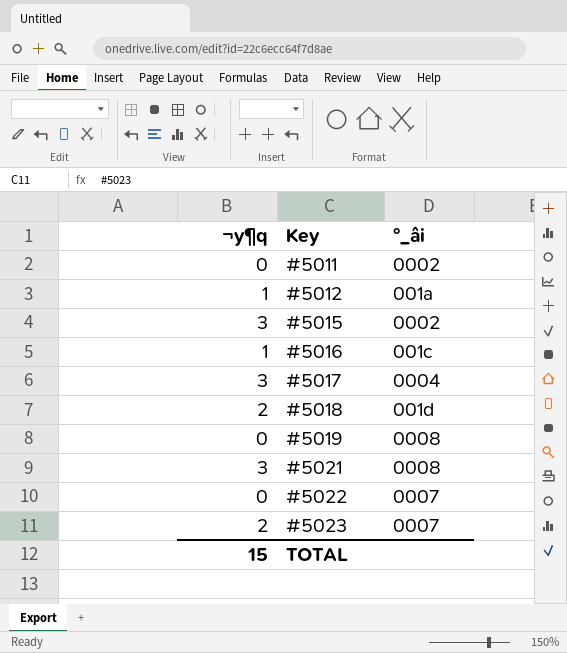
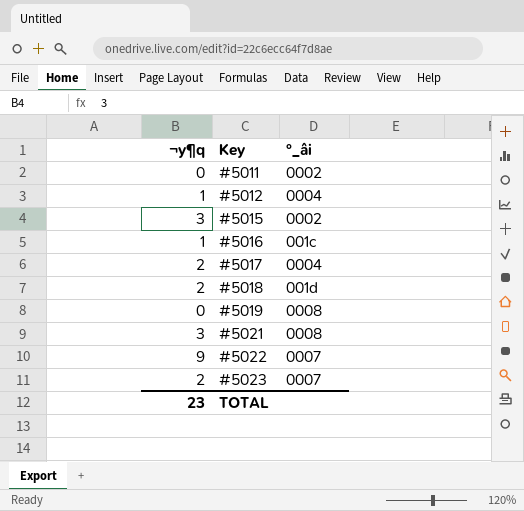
#5012 | °_âi: 001a -> 0004
#5017 | ¬y¶q: 3 -> 2
#5022 | ¬y¶q: 0 -> 9
TOTAL | ¬y¶q: 15 -> 23

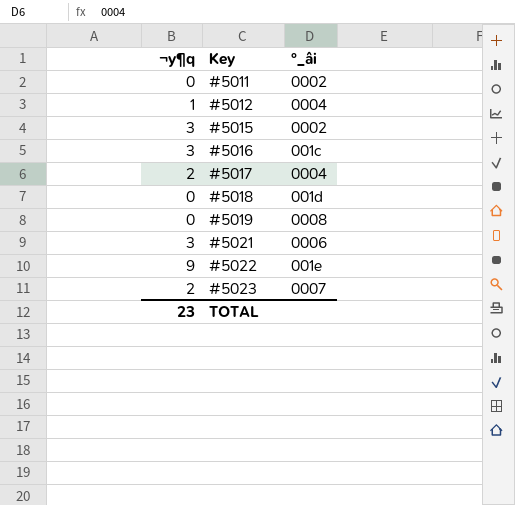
#5016 | ¬y¶q: 1 -> 3
#5018 | ¬y¶q: 2 -> 0
#5021 | °_âi: 0008 -> 0006
#5022 | °_âi: 0007 -> 001e

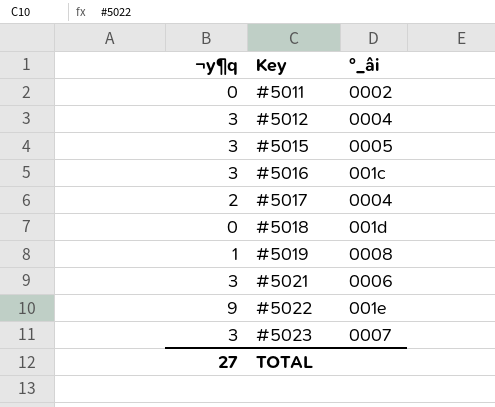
#5012 | ¬y¶q: 1 -> 3
#5015 | °_âi: 0002 -> 0005
#5019 | ¬y¶q: 0 -> 1
#5023 | ¬y¶q: 2 -> 3
TOTAL | ¬y¶q: 23 -> 27

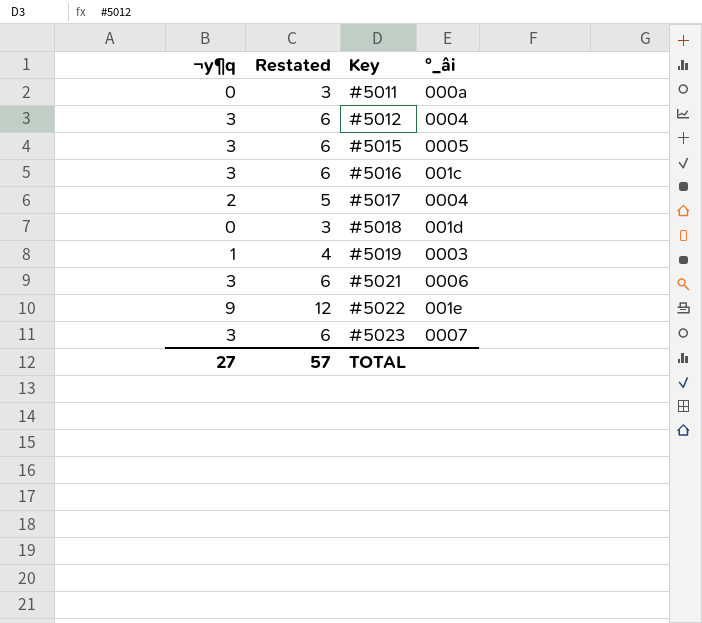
column Restated | formula: none -> [¬y¶q] + 3
#5011 | °_âi: 0002 -> 000a
#5019 | °_âi: 0008 -> 0003

